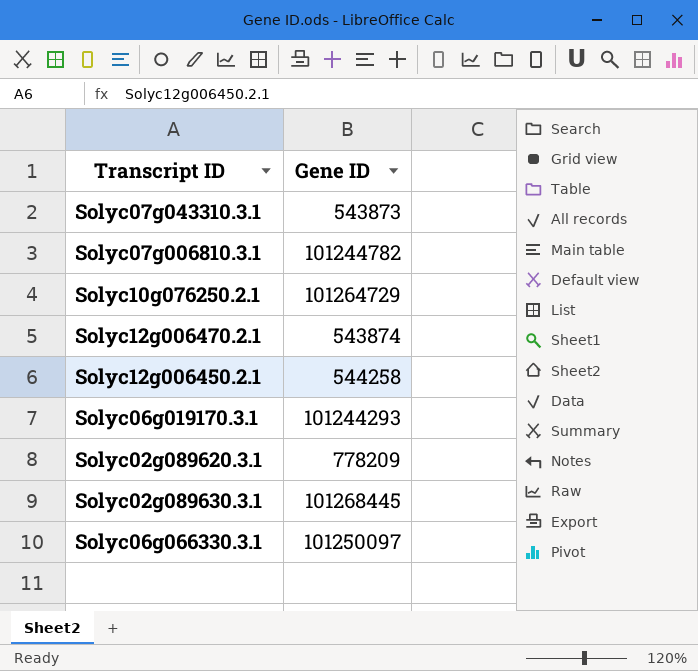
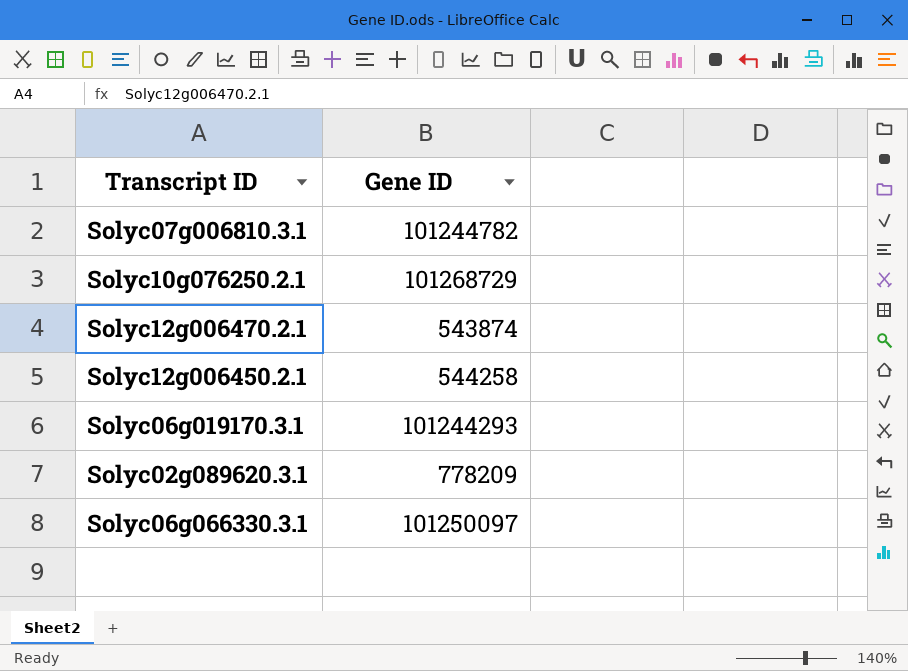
row Solyc07g043310.3.1: 543873 -> none
row Solyc02g089630.3.1: 101268445 -> none
Solyc10g076250.2.1 | Gene ID: 101264729 -> 101268729

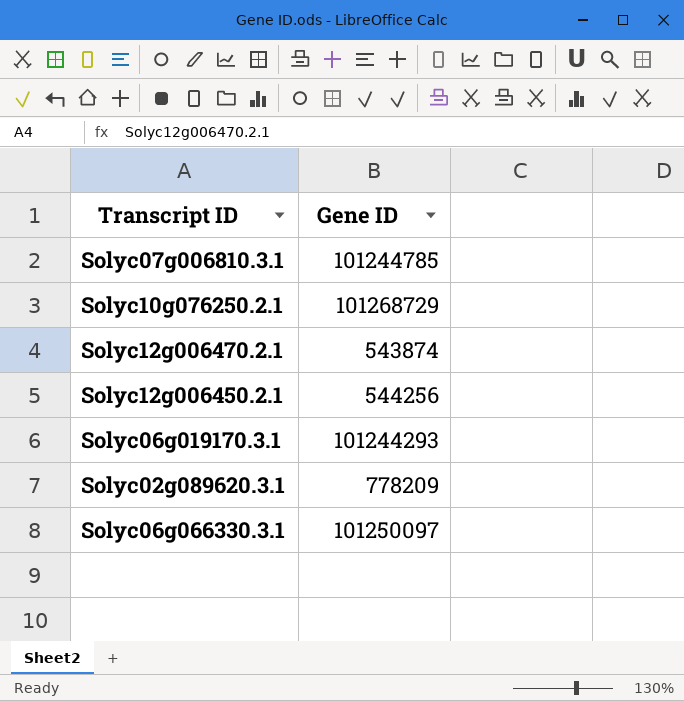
Solyc07g006810.3.1 | Gene ID: 101244782 -> 101244785
Solyc12g006450.2.1 | Gene ID: 544258 -> 544256

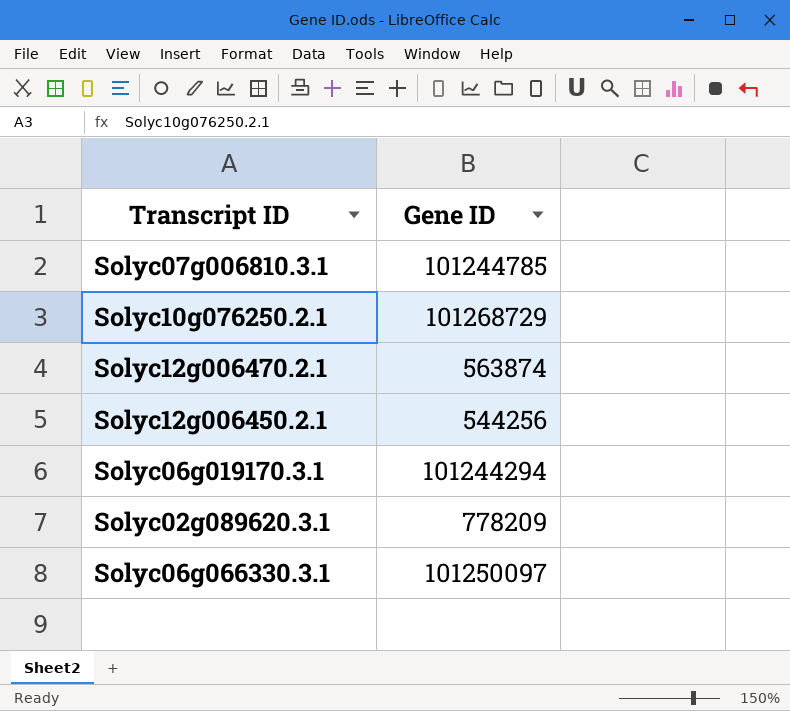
Solyc12g006470.2.1 | Gene ID: 543874 -> 563874
Solyc06g019170.3.1 | Gene ID: 101244293 -> 101244294

